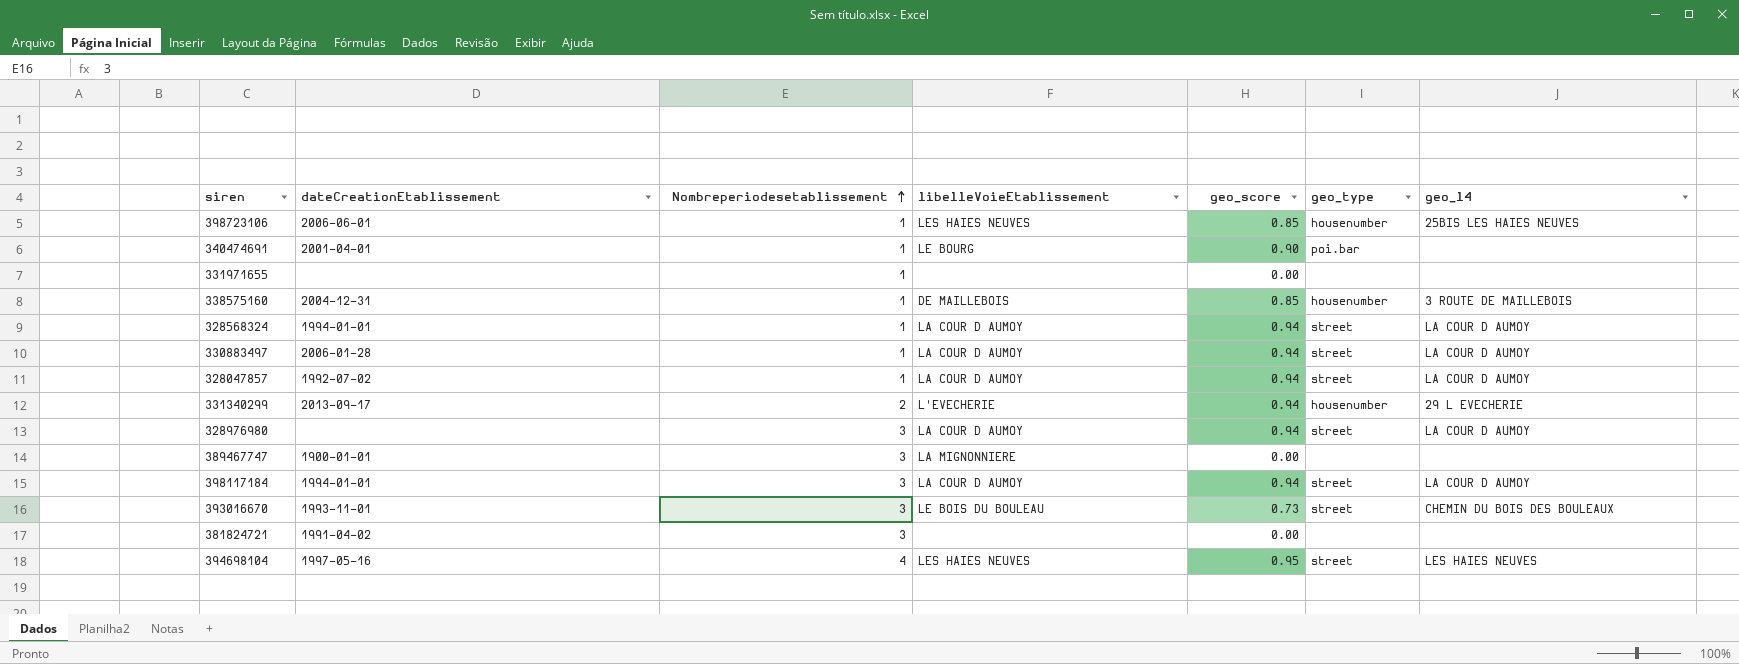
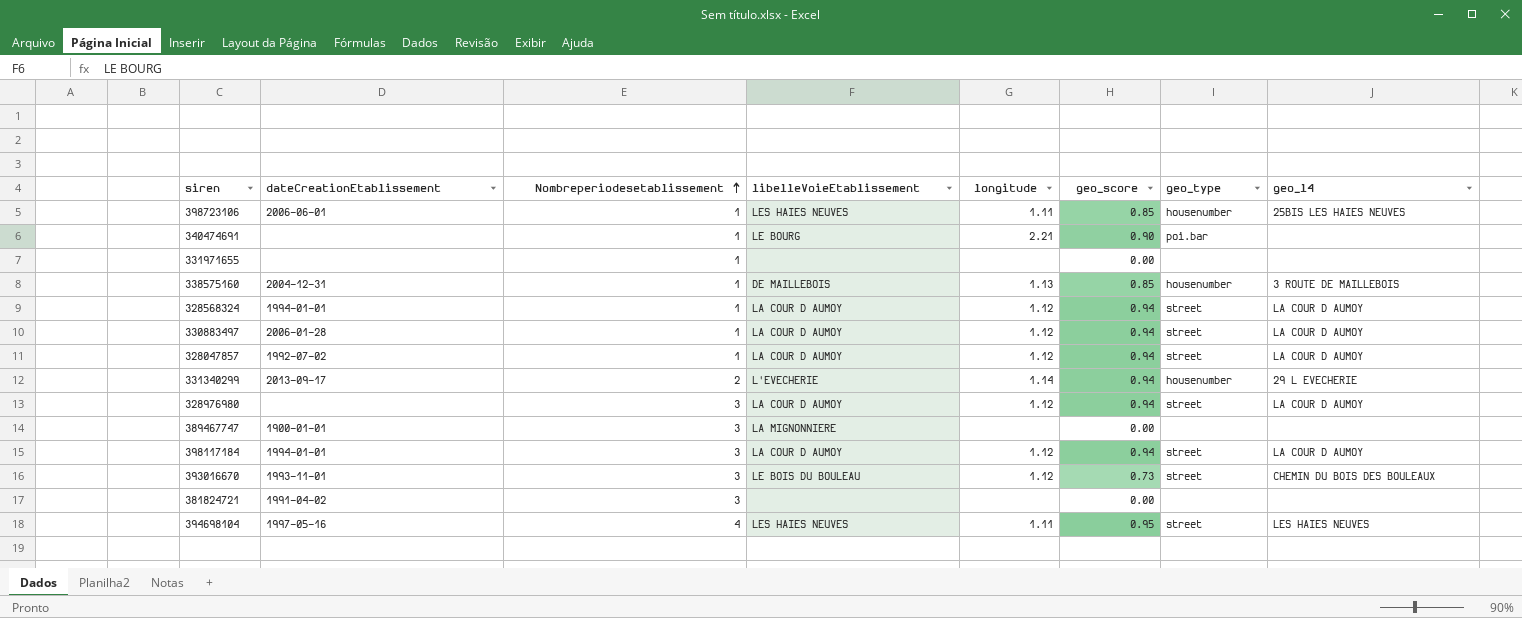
column longitude | position: none -> 5
340474691 | dateCreationEtablissement: 2001-04-01 -> none

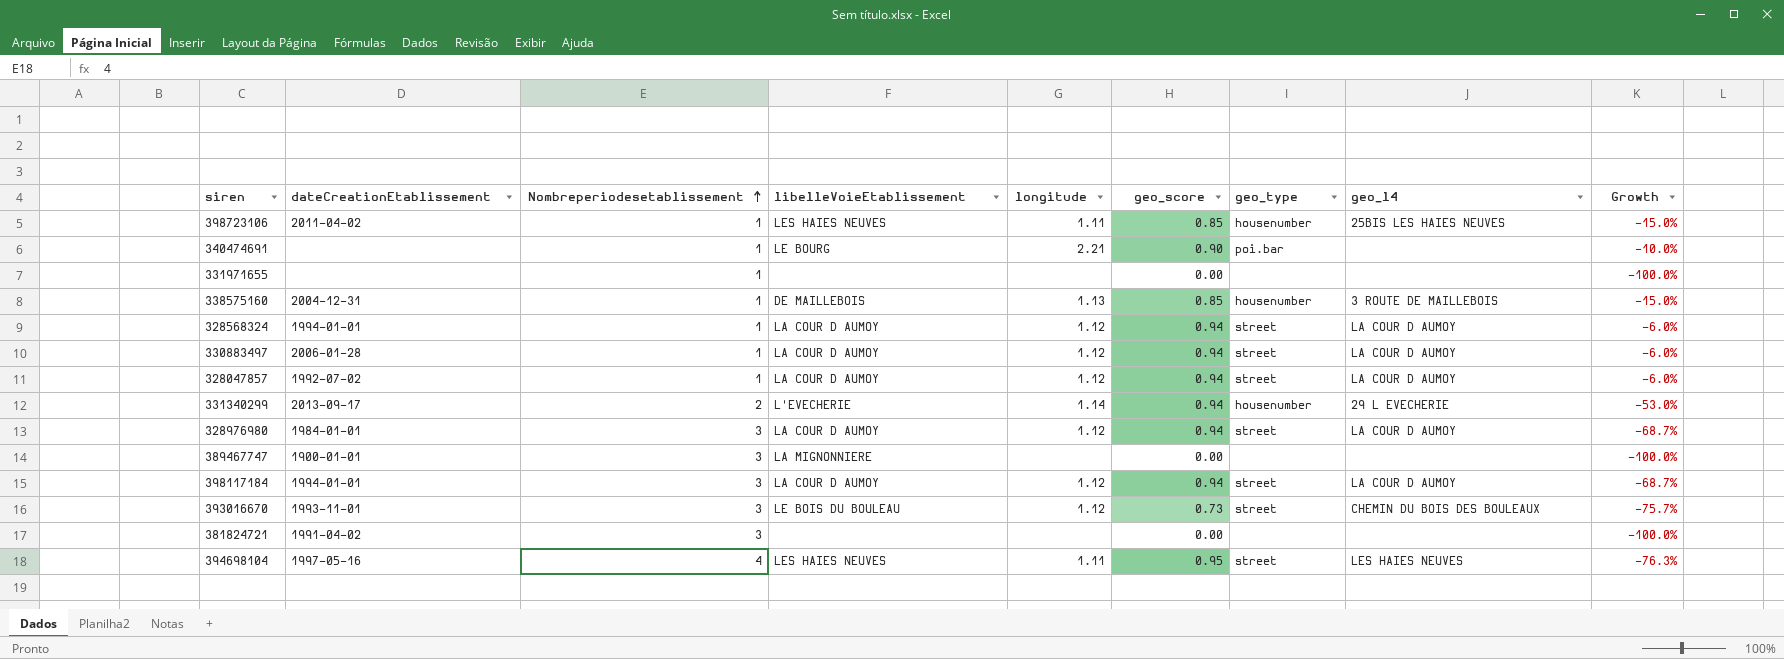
column Growth | formula: none -> ([geo_score] - [Nombreperiodesetablissement]) / [Nombreperiodesetablissement]
398723106 | dateCreationEtablissement: 2006-06-01 -> 2011-04-02
328976980 | dateCreationEtablissement: none -> 1984-01-01

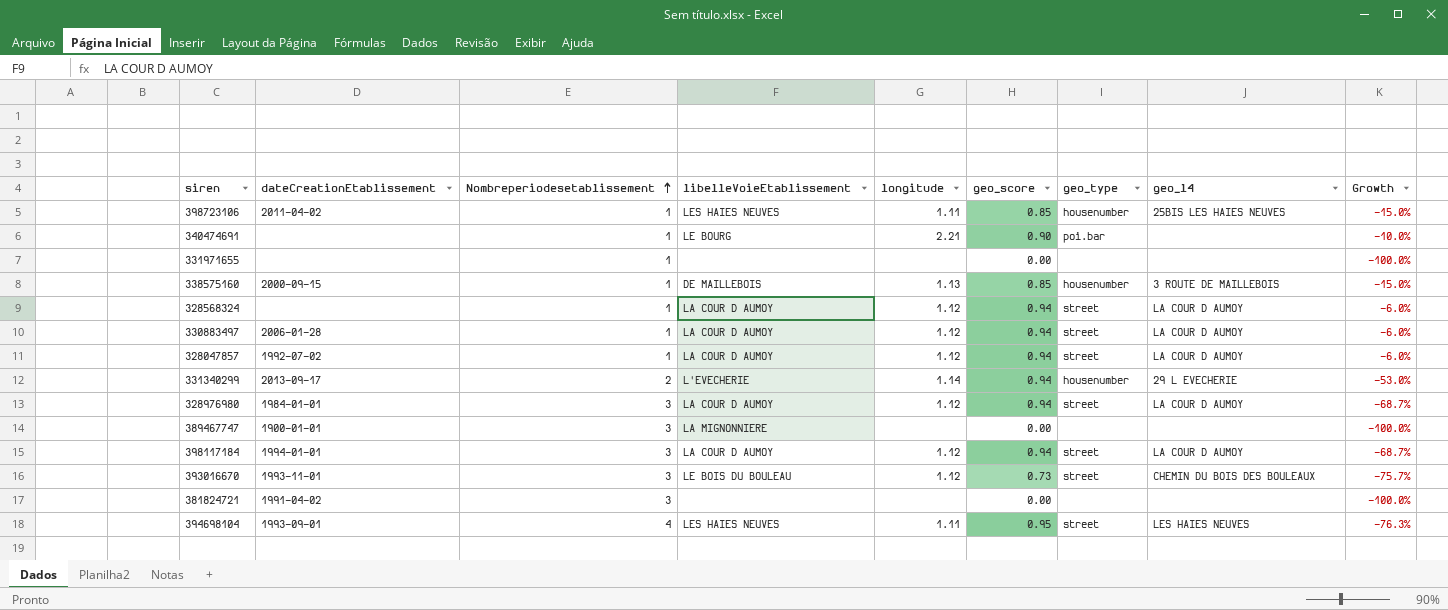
338575160 | dateCreationEtablissement: 2004-12-31 -> 2000-09-15
328568324 | dateCreationEtablissement: 1994-01-01 -> none
394698104 | dateCreationEtablissement: 1997-05-16 -> 1993-09-01

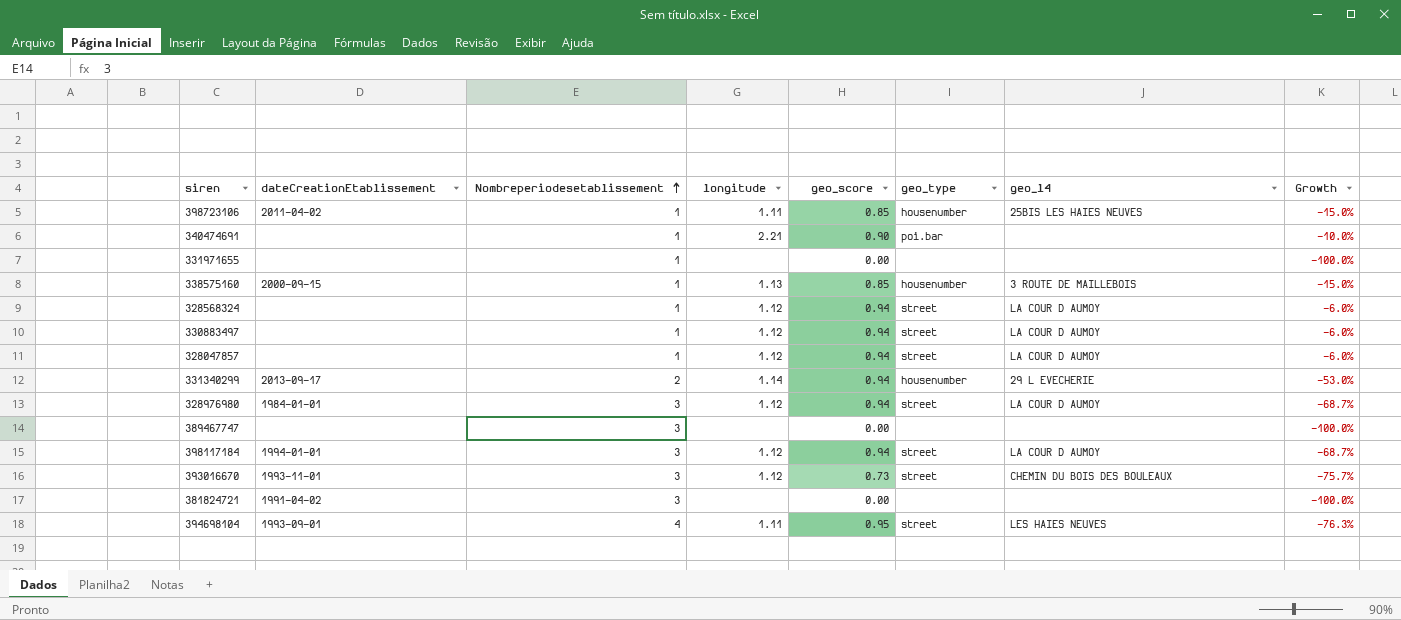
column libelleVoieEtablissement | position: 4 -> none
330883497 | dateCreationEtablissement: 2006-01-28 -> none
328047857 | dateCreationEtablissement: 1992-07-02 -> none
389467747 | dateCreationEtablissement: 1900-01-01 -> none

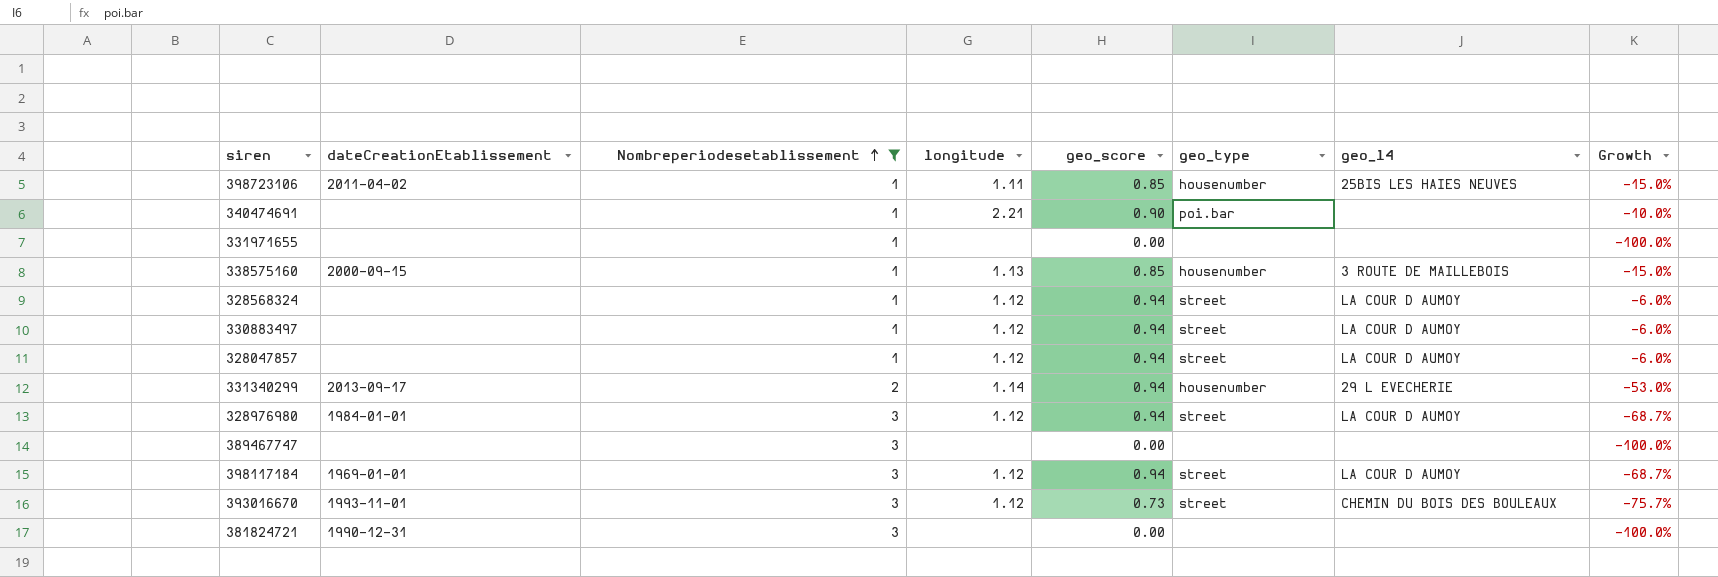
filter: none -> Nombreperiodesetablissement != 4
398117184 | dateCreationEtablissement: 1994-01-01 -> 1969-01-01
381824721 | dateCreationEtablissement: 1991-04-02 -> 1990-12-31

